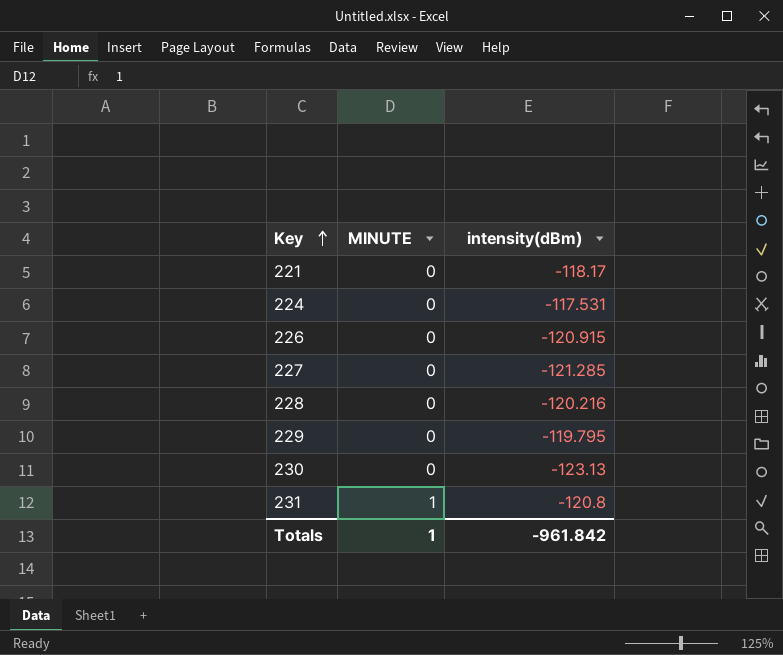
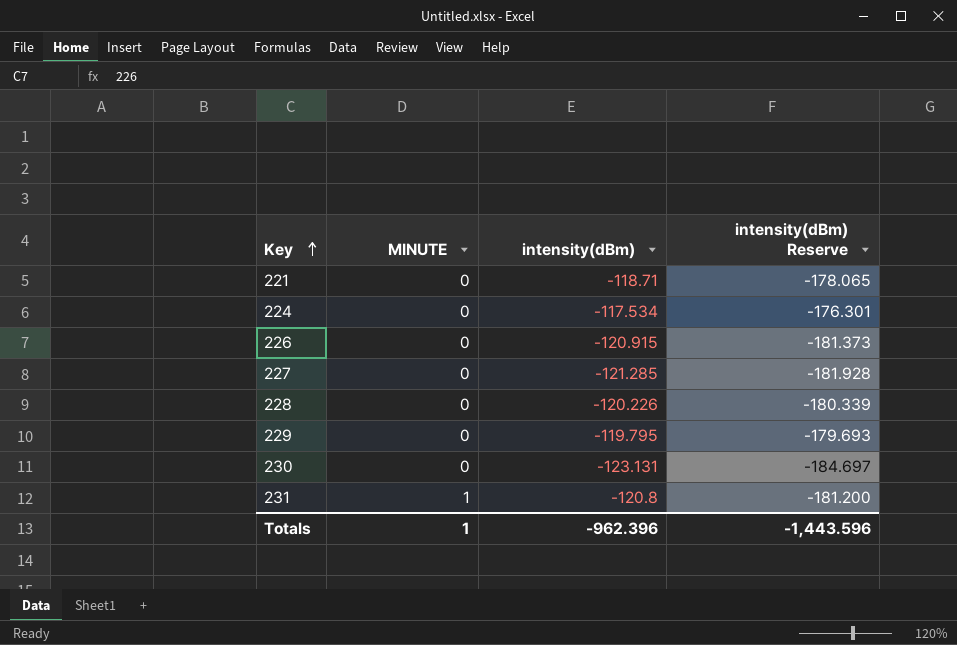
column intensity(dBm) Reserve | formula: none -> [intensity(dBm)] * 1.5
221 | intensity(dBm): -118.17 -> -118.71
224 | intensity(dBm): -117.531 -> -117.534
228 | intensity(dBm): -120.216 -> -120.226
230 | intensity(dBm): -123.13 -> -123.131
Totals | intensity(dBm): -961.842 -> -962.396

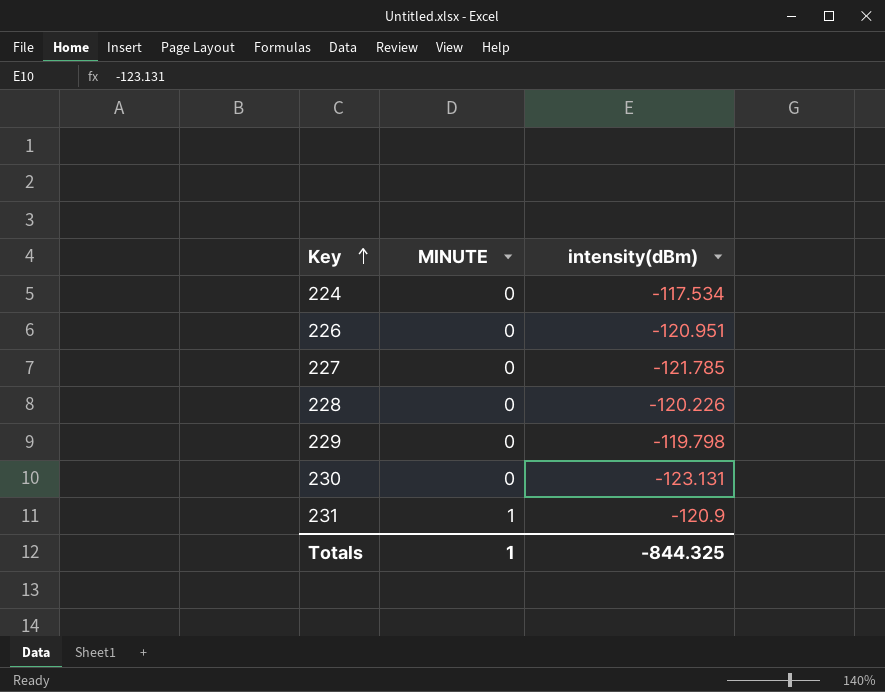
column intensity(dBm) Reserve | formula: [intensity(dBm)] * 1.5 -> none
row 221: 0 | -118.71 | -178.065 -> none
226 | intensity(dBm): -120.915 -> -120.951
227 | intensity(dBm): -121.285 -> -121.785
229 | intensity(dBm): -119.795 -> -119.798
231 | intensity(dBm): -120.8 -> -120.9
Totals | intensity(dBm): -962.396 -> -844.325

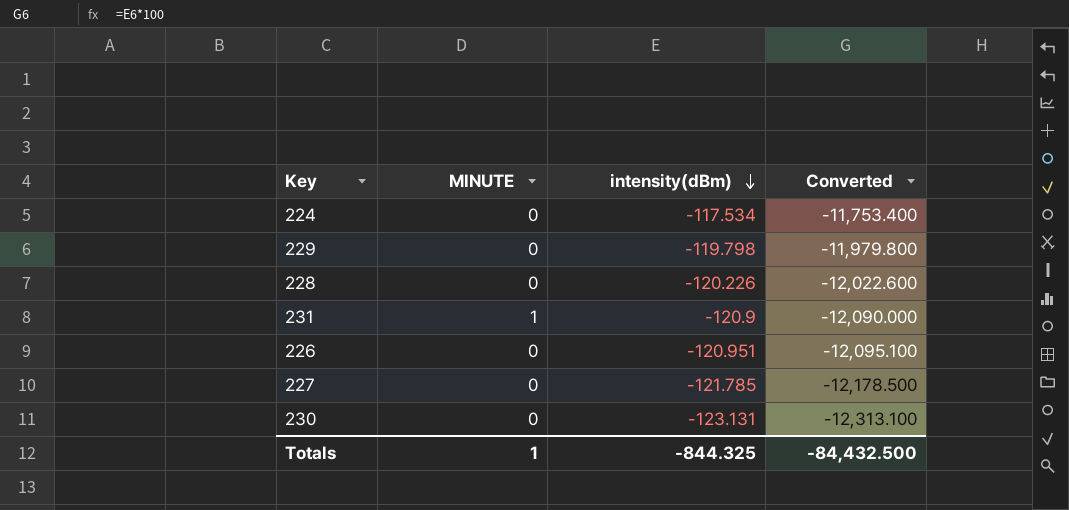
row order: Key ascending -> intensity(dBm) descending
column Converted | formula: none -> [intensity(dBm)] * 100

